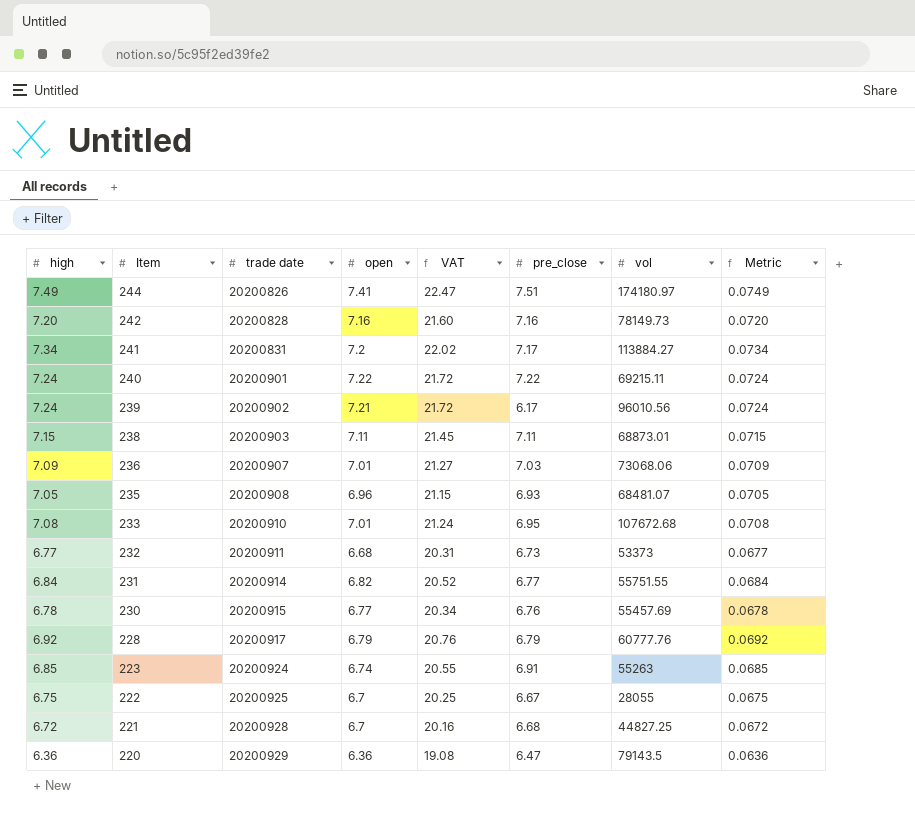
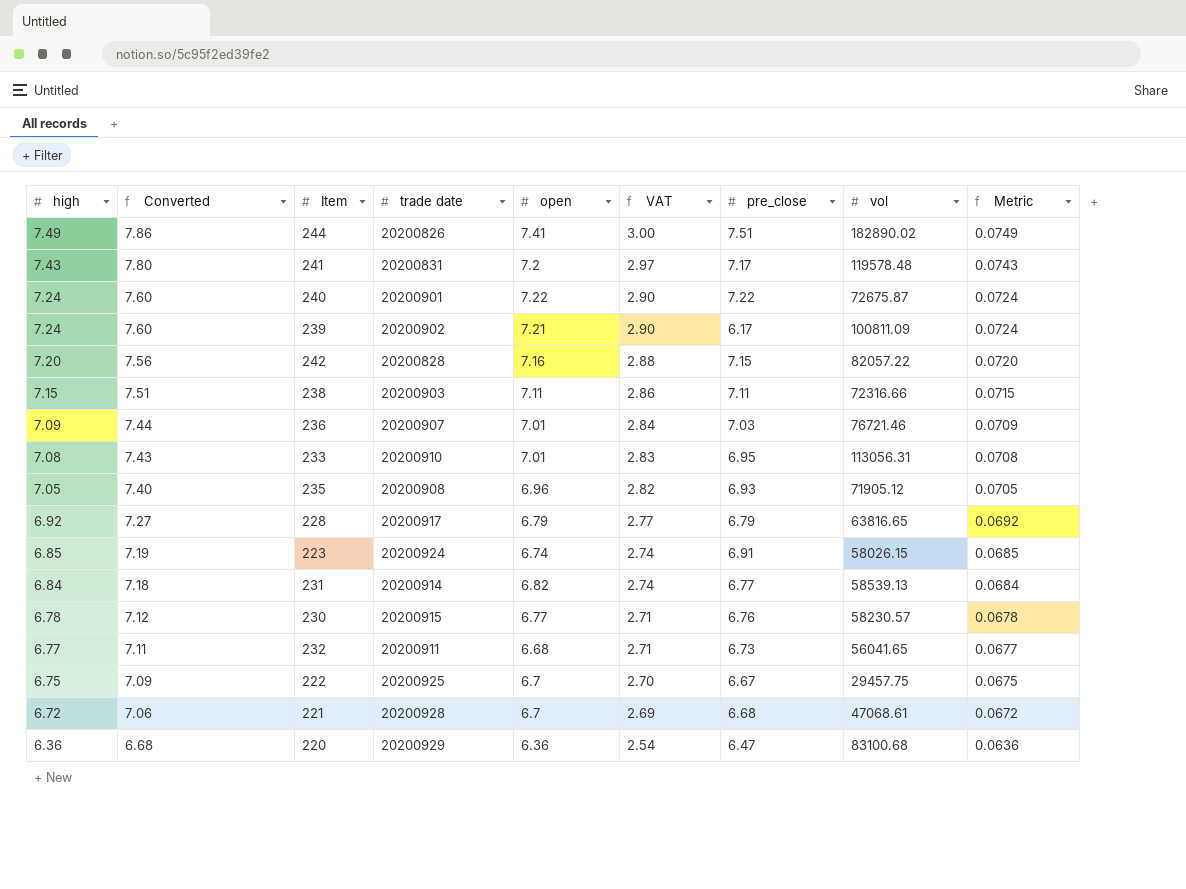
row order: Item descending -> high descending
column Converted | formula: none -> [high] * 1.05
column VAT | formula: [high] * 3 -> [high] * 0.4
244 | vol: 174180.97 -> 182890.02
241 | high: 7.34 -> 7.43
241 | vol: 113884.27 -> 119578.48
241 | Metric: 0.0734 -> 0.0743
240 | vol: 69215.11 -> 72675.87
239 | vol: 96010.56 -> 100811.09
242 | pre_close: 7.16 -> 7.15
242 | vol: 78149.73 -> 82057.22
238 | vol: 68873.01 -> 72316.66
236 | vol: 73068.06 -> 76721.46
233 | vol: 107672.68 -> 113056.31
235 | vol: 68481.07 -> 71905.12
228 | vol: 60777.76 -> 63816.65
223 | vol: 55263 -> 58026.15
231 | vol: 55751.55 -> 58539.13
230 | vol: 55457.69 -> 58230.57
232 | vol: 53373 -> 56041.65
222 | vol: 28055 -> 29457.75
221 | vol: 44827.25 -> 47068.61
220 | vol: 79143.5 -> 83100.68

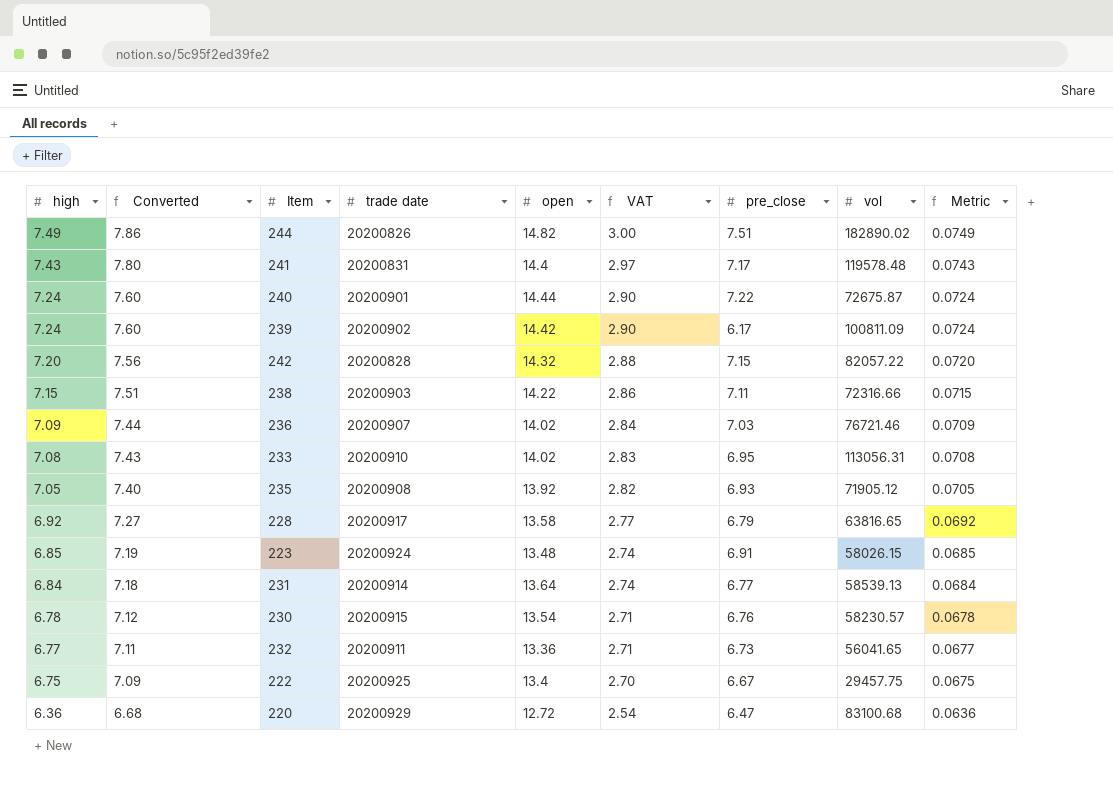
row 221: 6.72 | 7.06 | 20200928 | 6.7 | 2.69 | 6.68 | 47068.61 | 0.0672 -> none
244 | open: 7.41 -> 14.82
241 | open: 7.2 -> 14.4
240 | open: 7.22 -> 14.44
239 | open: 7.21 -> 14.42
242 | open: 7.16 -> 14.32
238 | open: 7.11 -> 14.22
236 | open: 7.01 -> 14.02
233 | open: 7.01 -> 14.02
235 | open: 6.96 -> 13.92
228 | open: 6.79 -> 13.58
223 | open: 6.74 -> 13.48
231 | open: 6.82 -> 13.64
230 | open: 6.77 -> 13.54
232 | open: 6.68 -> 13.36
222 | open: 6.7 -> 13.4
220 | open: 6.36 -> 12.72

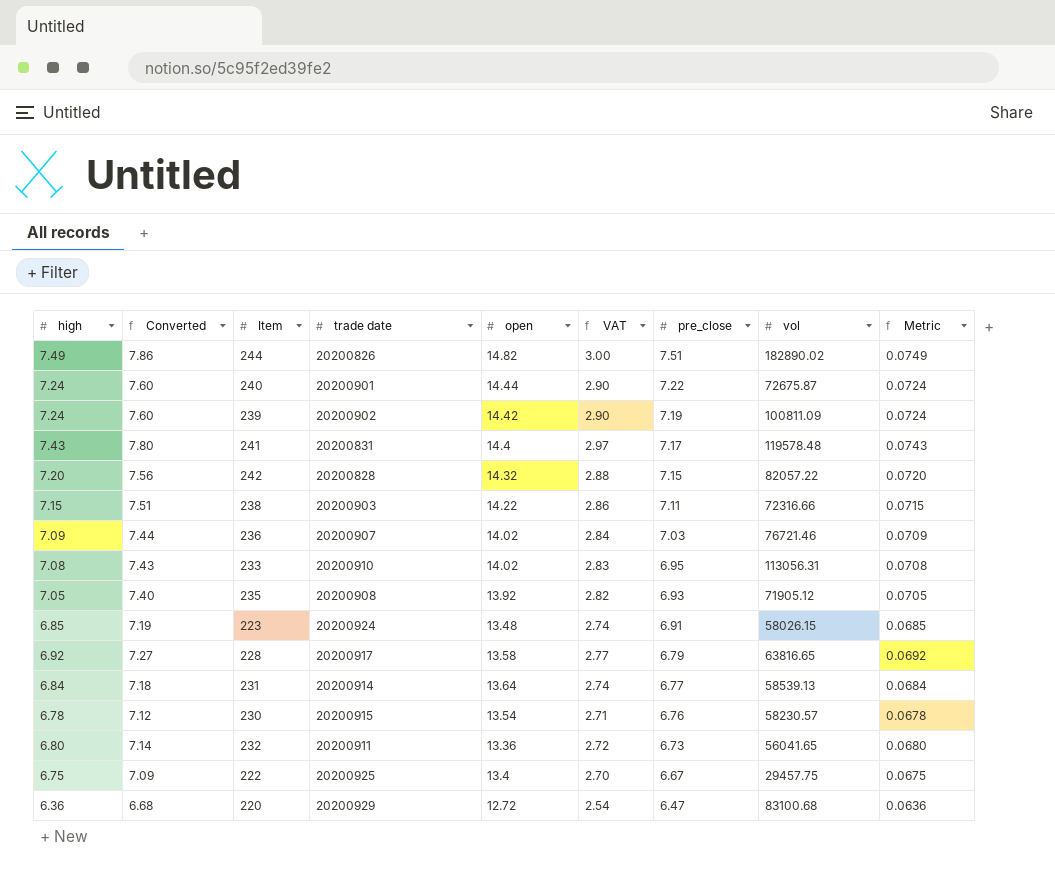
row order: high descending -> pre_close descending
239 | pre_close: 6.17 -> 7.19
232 | high: 6.77 -> 6.80
232 | Converted: 7.11 -> 7.14
232 | VAT: 2.71 -> 2.72
232 | Metric: 0.0677 -> 0.0680

